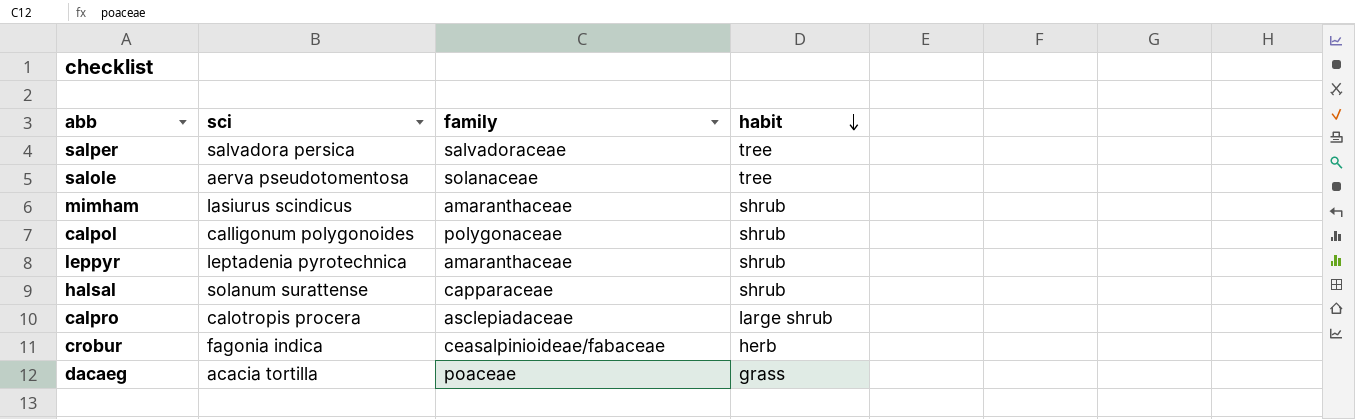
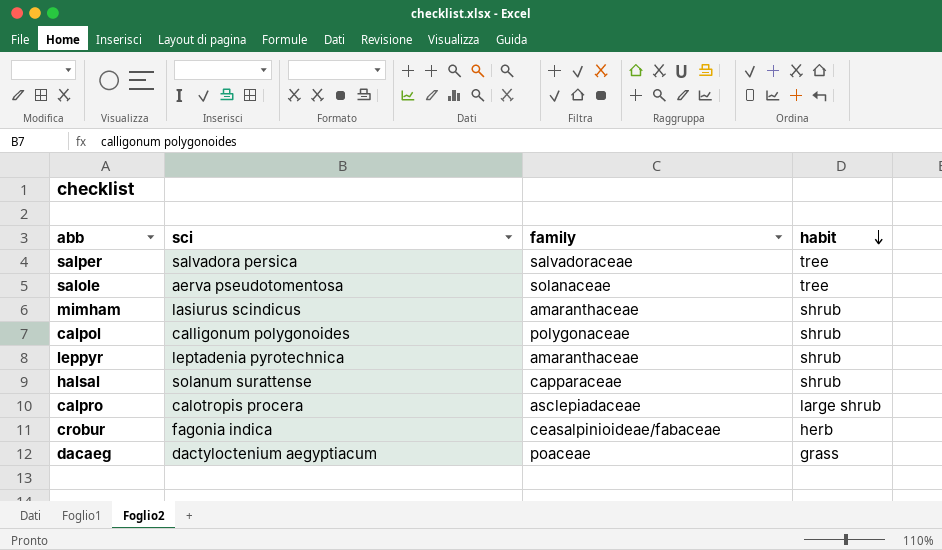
dacaeg | sci: acacia tortilla -> dactyloctenium aegyptiacum

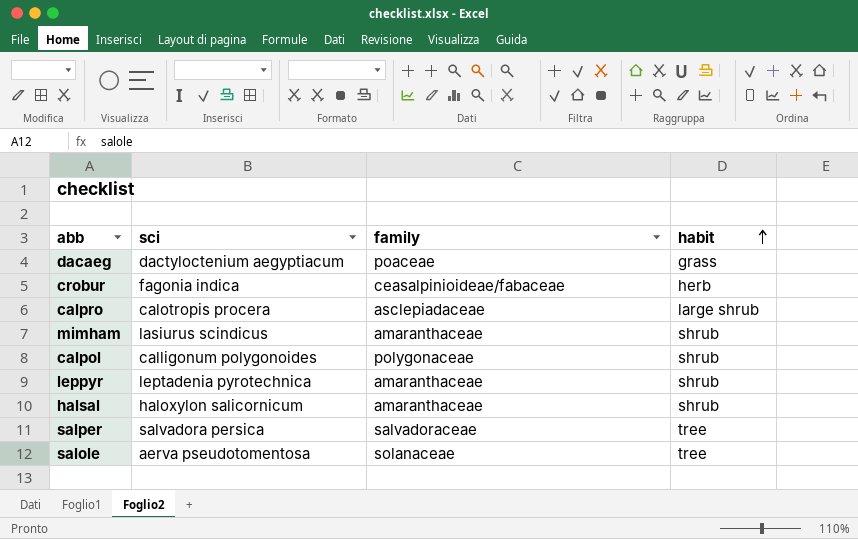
row order: habit descending -> habit ascending
halsal | sci: solanum surattense -> haloxylon salicornicum
halsal | family: capparaceae -> amaranthaceae

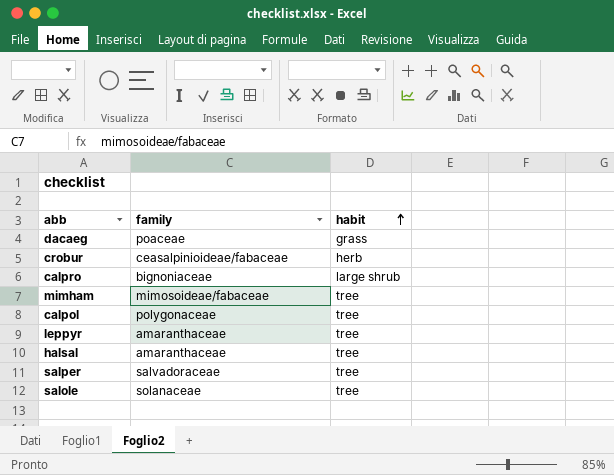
column sci | position: 2 -> none
calpro | family: asclepiadaceae -> bignoniaceae
mimham | family: amaranthaceae -> mimosoideae/fabaceae
mimham | habit: shrub -> tree
calpol | habit: shrub -> tree
leppyr | habit: shrub -> tree
halsal | habit: shrub -> tree

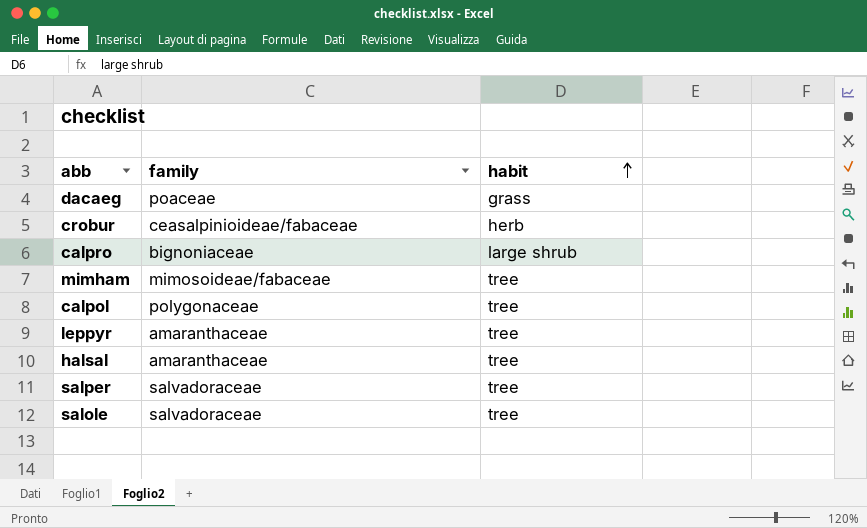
salole | family: solanaceae -> salvadoraceae

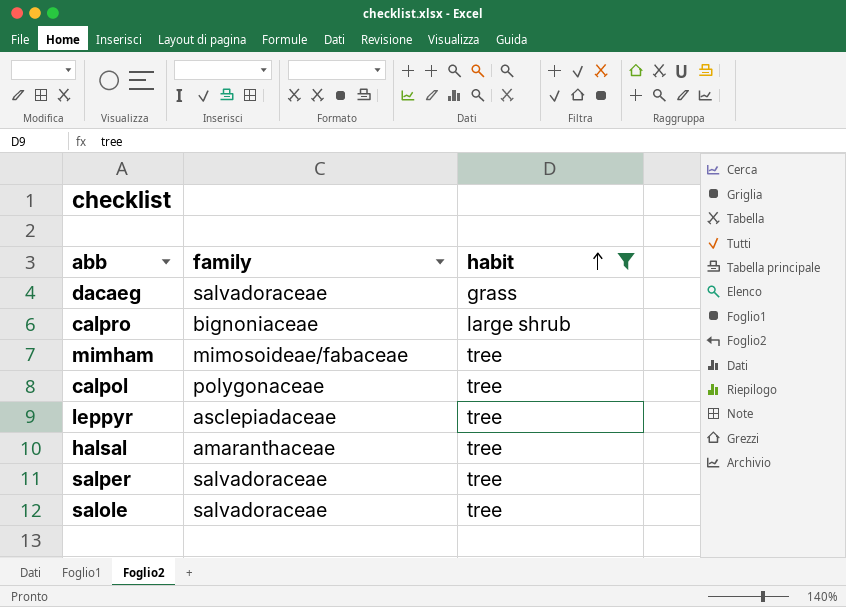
filter: none -> habit != herb
dacaeg | family: poaceae -> salvadoraceae
leppyr | family: amaranthaceae -> asclepiadaceae

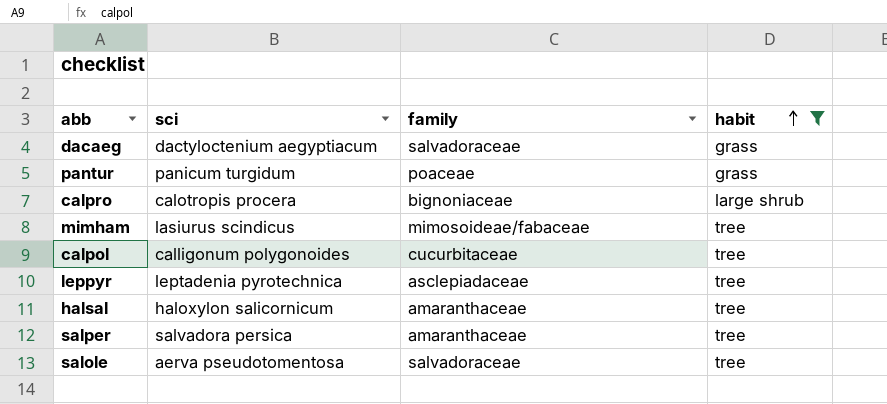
column sci | position: none -> 2
row pantur: none -> panicum turgidum | poaceae | grass
calpol | family: polygonaceae -> cucurbitaceae
salper | family: salvadoraceae -> amaranthaceae

